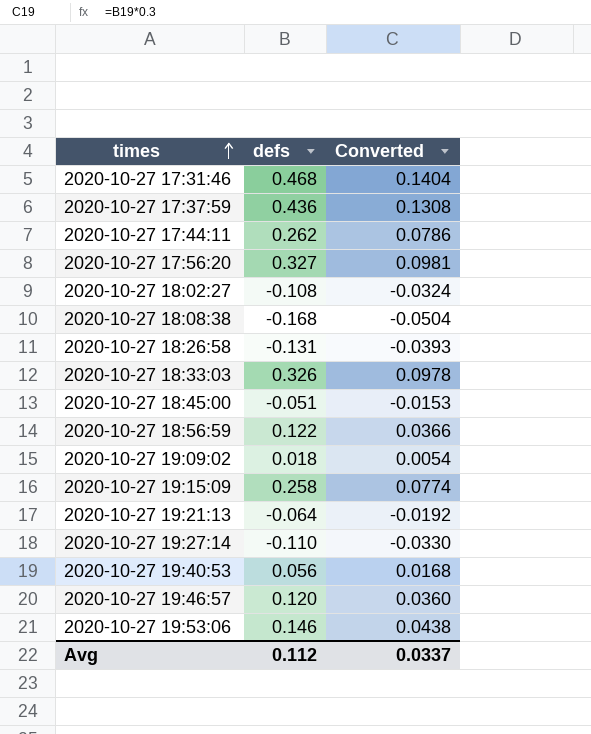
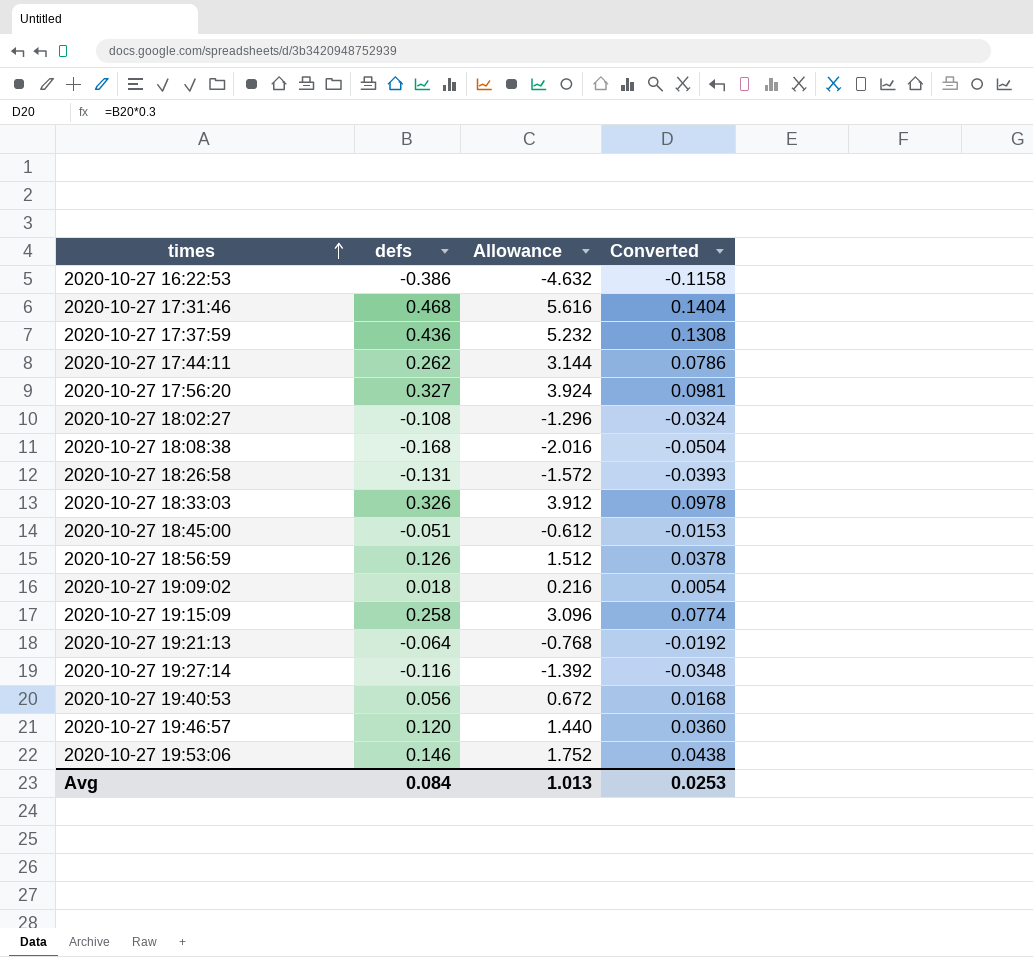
column Allowance | formula: none -> [defs] * 12
row 2020-10-27 16:22:53: none -> -0.386 | -4.632 | -0.1158
2020-10-27 18:56:59 | defs: 0.122 -> 0.126
2020-10-27 18:56:59 | Converted: 0.0366 -> 0.0378
2020-10-27 19:27:14 | defs: -0.110 -> -0.116
2020-10-27 19:27:14 | Converted: -0.0330 -> -0.0348
Avg | defs: 0.112 -> 0.084
Avg | Converted: 0.0337 -> 0.0253

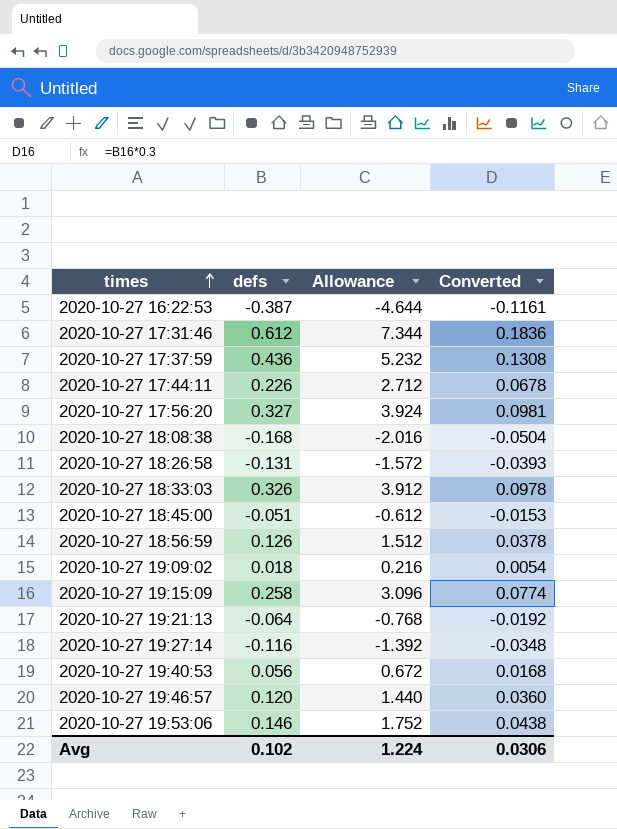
row 2020-10-27 18:02:27: -0.108 | -1.296 | -0.0324 -> none
2020-10-27 16:22:53 | defs: -0.386 -> -0.387
2020-10-27 16:22:53 | Allowance: -4.632 -> -4.644
2020-10-27 16:22:53 | Converted: -0.1158 -> -0.1161
2020-10-27 17:31:46 | defs: 0.468 -> 0.612
2020-10-27 17:31:46 | Allowance: 5.616 -> 7.344
2020-10-27 17:31:46 | Converted: 0.1404 -> 0.1836
2020-10-27 17:44:11 | defs: 0.262 -> 0.226
2020-10-27 17:44:11 | Allowance: 3.144 -> 2.712
2020-10-27 17:44:11 | Converted: 0.0786 -> 0.0678
Avg | defs: 0.084 -> 0.102
Avg | Allowance: 1.013 -> 1.224
Avg | Converted: 0.0253 -> 0.0306

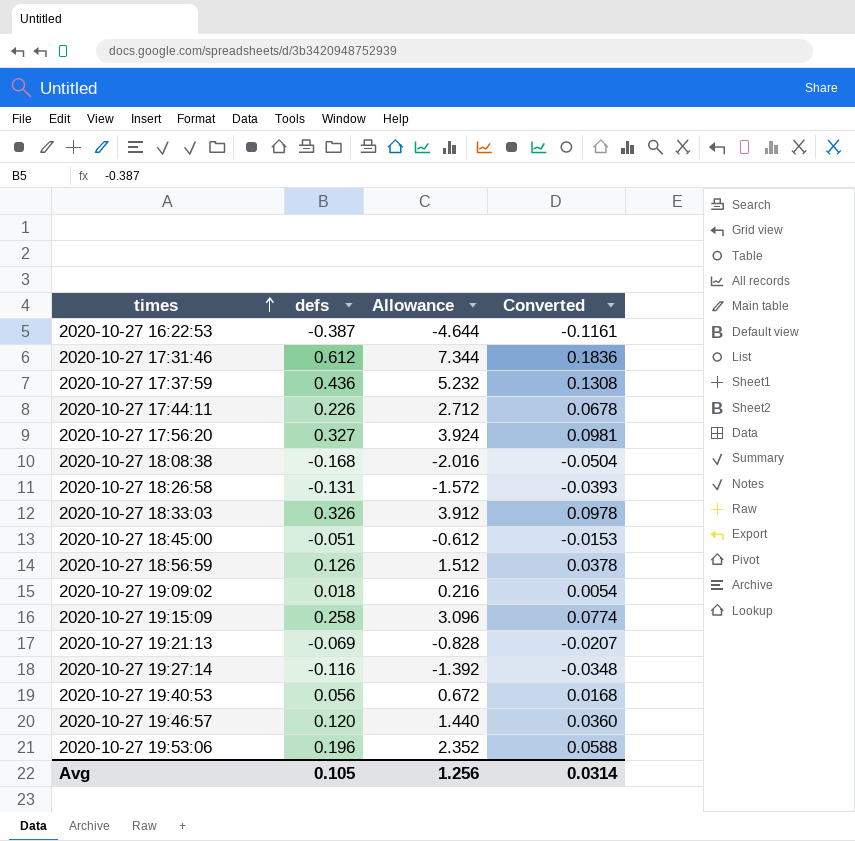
2020-10-27 19:21:13 | defs: -0.064 -> -0.069
2020-10-27 19:21:13 | Allowance: -0.768 -> -0.828
2020-10-27 19:21:13 | Converted: -0.0192 -> -0.0207
2020-10-27 19:53:06 | defs: 0.146 -> 0.196
2020-10-27 19:53:06 | Allowance: 1.752 -> 2.352
2020-10-27 19:53:06 | Converted: 0.0438 -> 0.0588
Avg | defs: 0.102 -> 0.105
Avg | Allowance: 1.224 -> 1.256
Avg | Converted: 0.0306 -> 0.0314

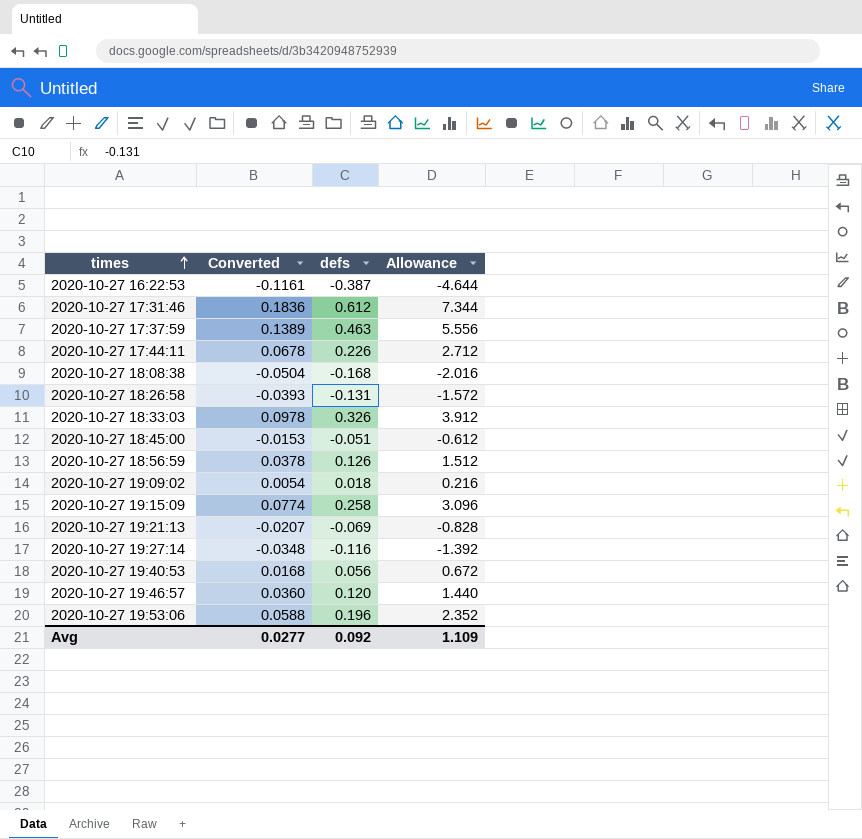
column Converted | position: 4 -> 2
row 2020-10-27 17:56:20: 0.327 | 3.924 | 0.0981 -> none
2020-10-27 17:37:59 | Converted: 0.1308 -> 0.1389
2020-10-27 17:37:59 | defs: 0.436 -> 0.463
2020-10-27 17:37:59 | Allowance: 5.232 -> 5.556
Avg | Converted: 0.0314 -> 0.0277
Avg | defs: 0.105 -> 0.092
Avg | Allowance: 1.256 -> 1.109

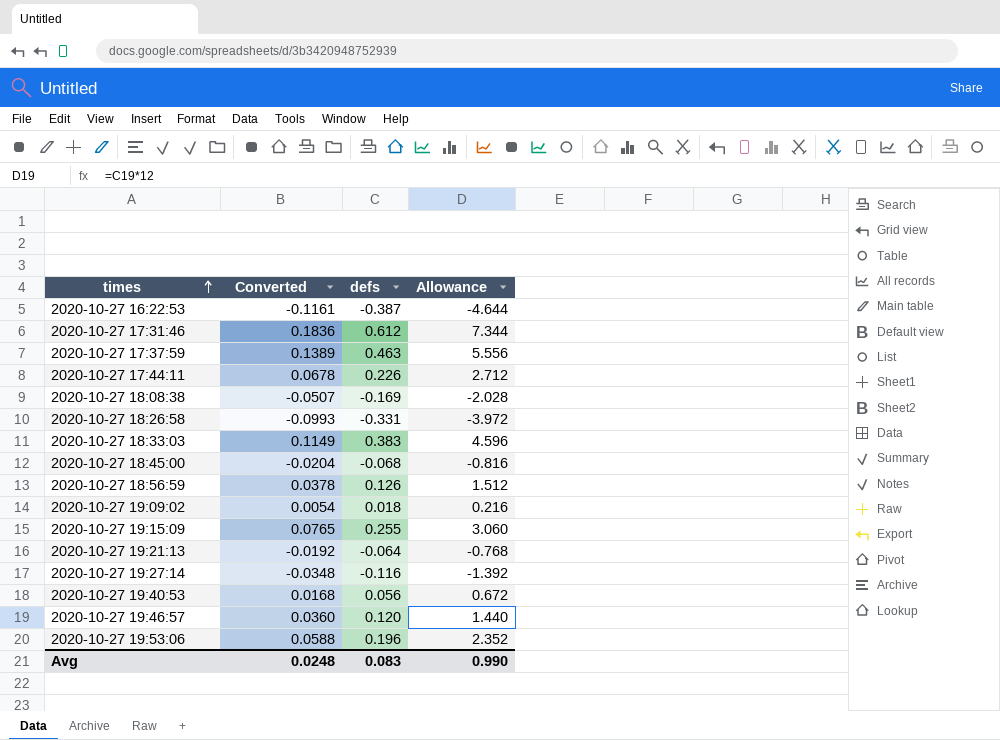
2020-10-27 18:08:38 | Converted: -0.0504 -> -0.0507
2020-10-27 18:08:38 | defs: -0.168 -> -0.169
2020-10-27 18:08:38 | Allowance: -2.016 -> -2.028
2020-10-27 18:26:58 | Converted: -0.0393 -> -0.0993
2020-10-27 18:26:58 | defs: -0.131 -> -0.331
2020-10-27 18:26:58 | Allowance: -1.572 -> -3.972
2020-10-27 18:33:03 | Converted: 0.0978 -> 0.1149
2020-10-27 18:33:03 | defs: 0.326 -> 0.383
2020-10-27 18:33:03 | Allowance: 3.912 -> 4.596
2020-10-27 18:45:00 | Converted: -0.0153 -> -0.0204
2020-10-27 18:45:00 | defs: -0.051 -> -0.068
2020-10-27 18:45:00 | Allowance: -0.612 -> -0.816
2020-10-27 19:15:09 | Converted: 0.0774 -> 0.0765
2020-10-27 19:15:09 | defs: 0.258 -> 0.255
2020-10-27 19:15:09 | Allowance: 3.096 -> 3.060
2020-10-27 19:21:13 | Converted: -0.0207 -> -0.0192
2020-10-27 19:21:13 | defs: -0.069 -> -0.064
2020-10-27 19:21:13 | Allowance: -0.828 -> -0.768
Avg | Converted: 0.0277 -> 0.0248
Avg | defs: 0.092 -> 0.083
Avg | Allowance: 1.109 -> 0.990

